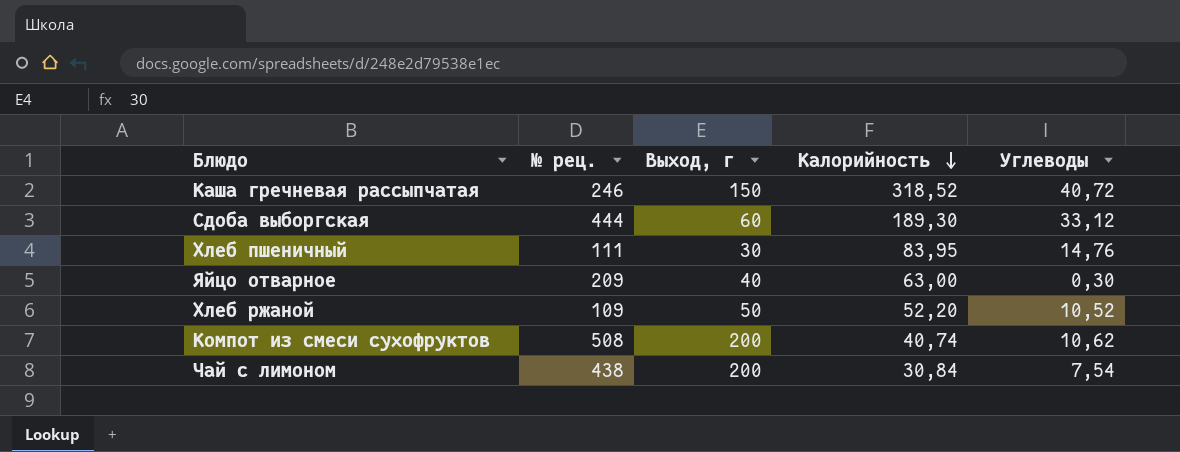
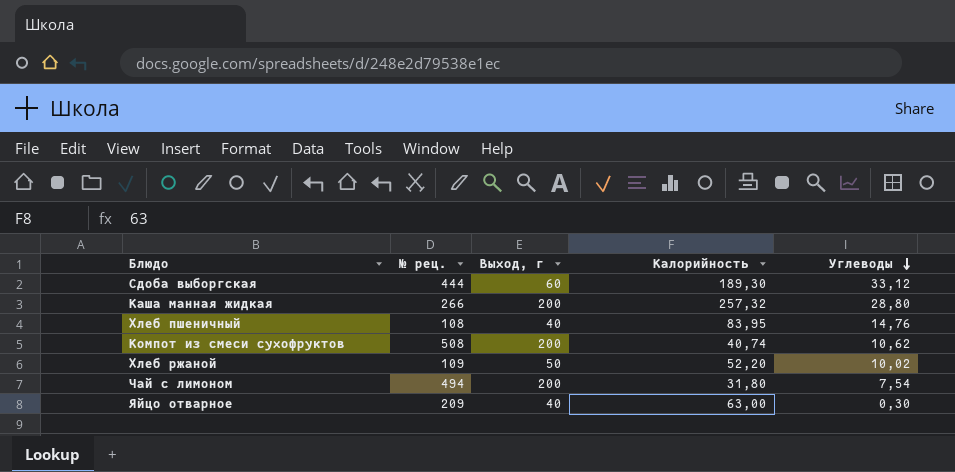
row order: Калорийность descending -> Углеводы descending
row Каша гречневая рассыпчатая: 246 | 150 | 318,52 | 40,72 -> none
row Каша манная жидкая: none -> 266 | 200 | 257,32 | 28,80
Хлеб пшеничный | № рец.: 111 -> 108
Хлеб пшеничный | Выход, г: 30 -> 40
Хлеб ржаной | Углеводы: 10,52 -> 10,02
Чай с лимоном | № рец.: 438 -> 494
Чай с лимоном | Калорийность: 30,84 -> 31,80

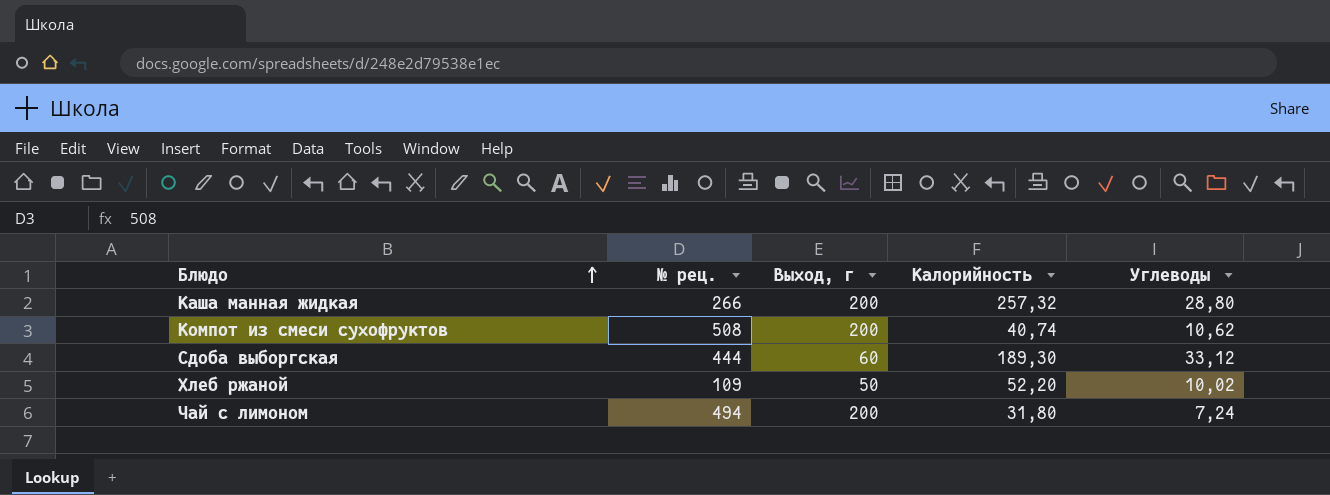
row order: Углеводы descending -> Блюдо ascending
row Хлеб пшеничный: 108 | 40 | 83,95 | 14,76 -> none
row Яйцо отварное: 209 | 40 | 63,00 | 0,30 -> none
Чай с лимоном | Углеводы: 7,54 -> 7,24

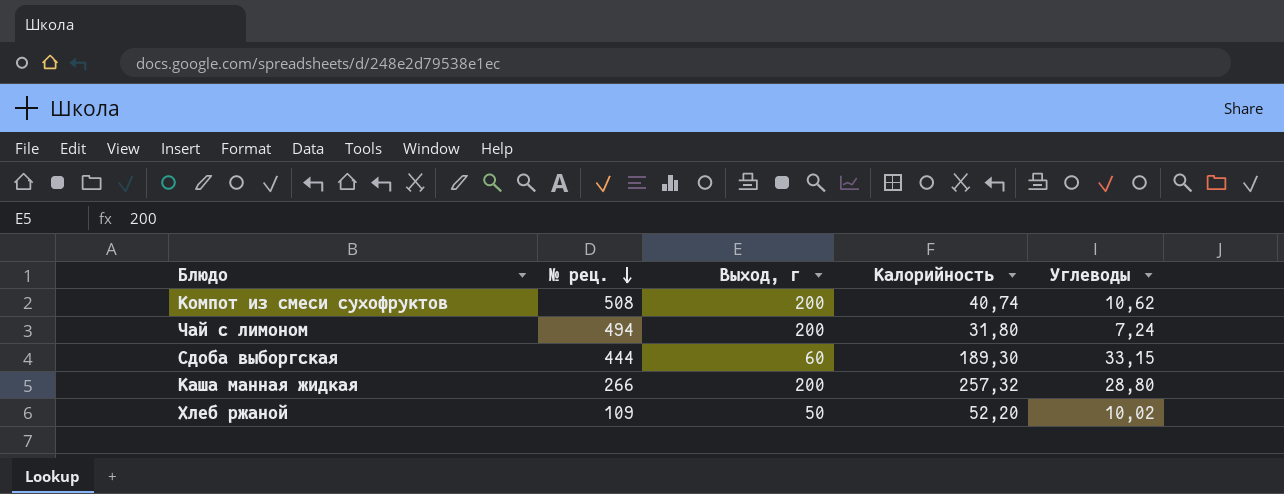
row order: Блюдо ascending -> № рец. descending
Сдоба выборгская | Углеводы: 33,12 -> 33,15

